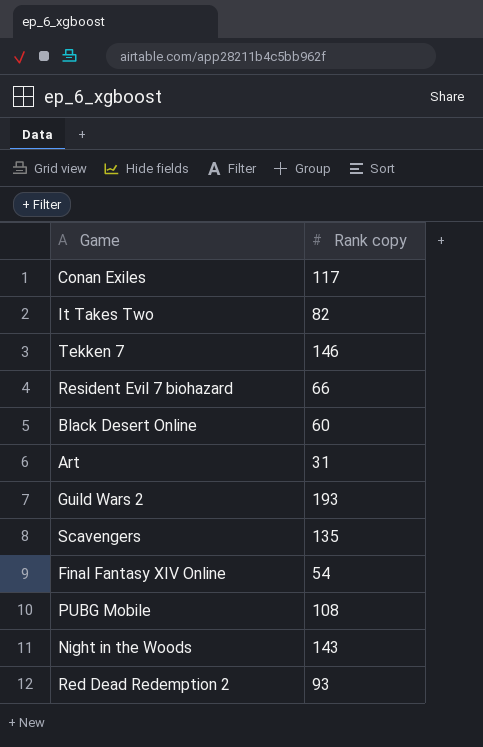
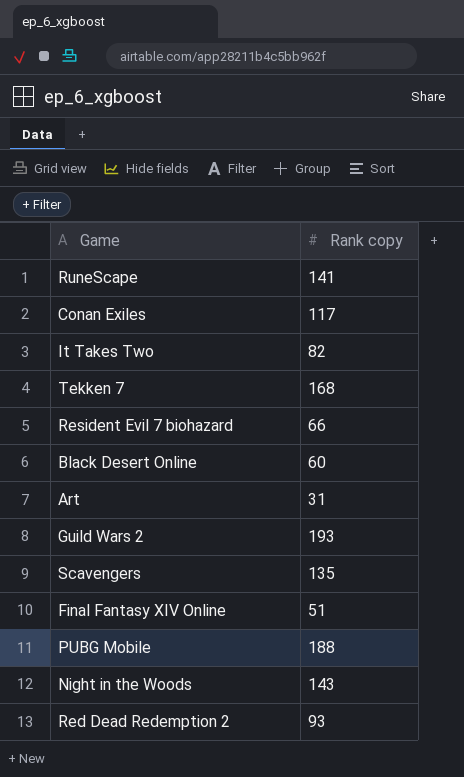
row RuneScape: none -> 141
Tekken 7 | Rank copy: 146 -> 168
Final Fantasy XIV Online | Rank copy: 54 -> 51
PUBG Mobile | Rank copy: 108 -> 188

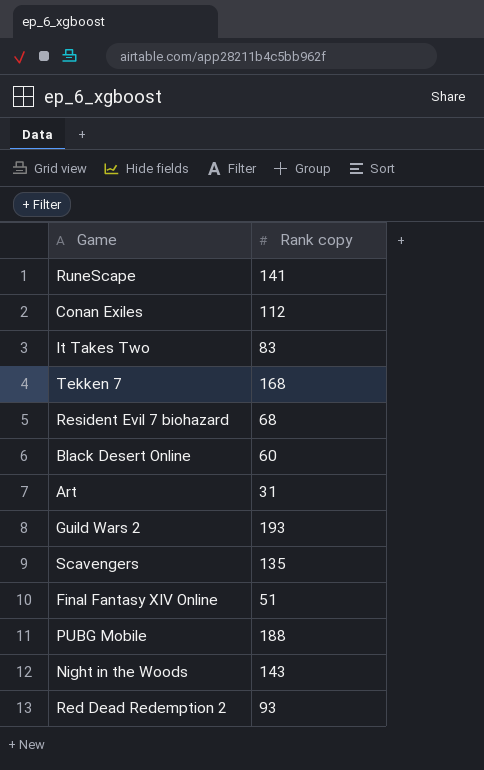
Conan Exiles | Rank copy: 117 -> 112
It Takes Two | Rank copy: 82 -> 83
Resident Evil 7 biohazard | Rank copy: 66 -> 68

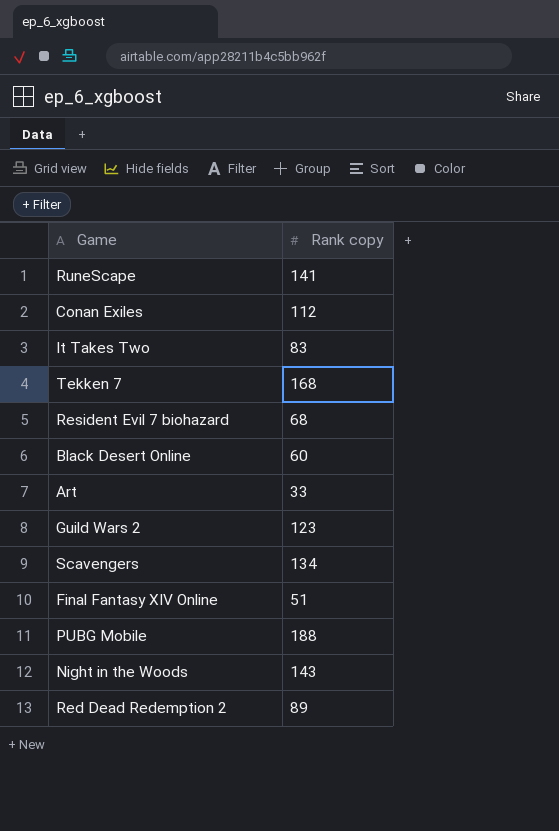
Art | Rank copy: 31 -> 33
Guild Wars 2 | Rank copy: 193 -> 123
Scavengers | Rank copy: 135 -> 134
Red Dead Redemption 2 | Rank copy: 93 -> 89

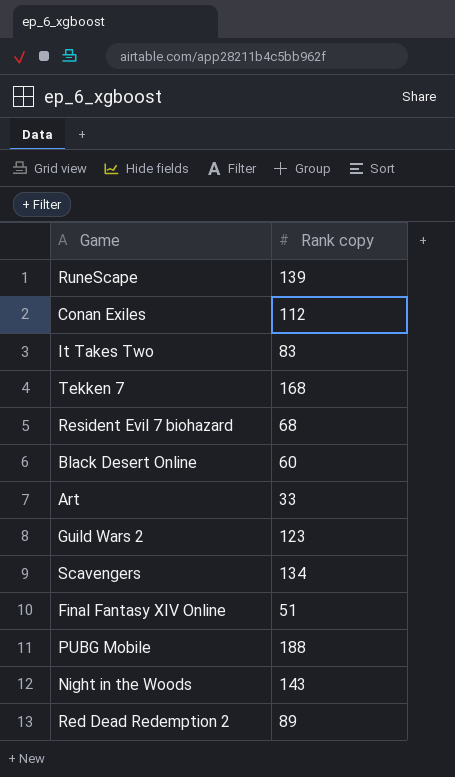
RuneScape | Rank copy: 141 -> 139

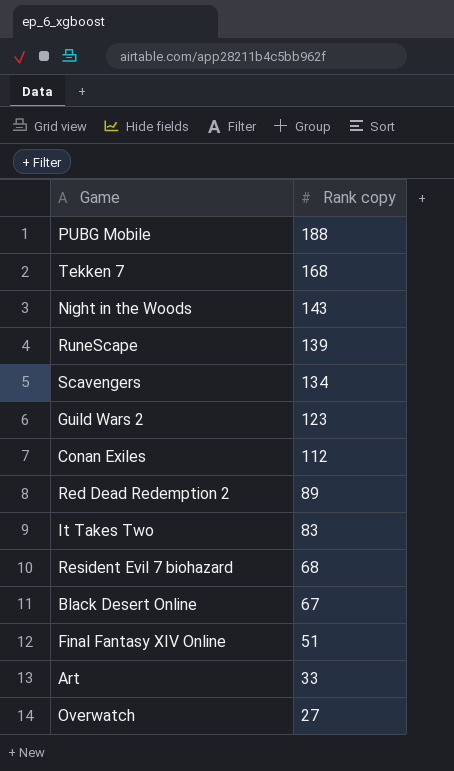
row order: none -> Rank copy descending
Black Desert Online | Rank copy: 60 -> 67
row Overwatch: none -> 27

